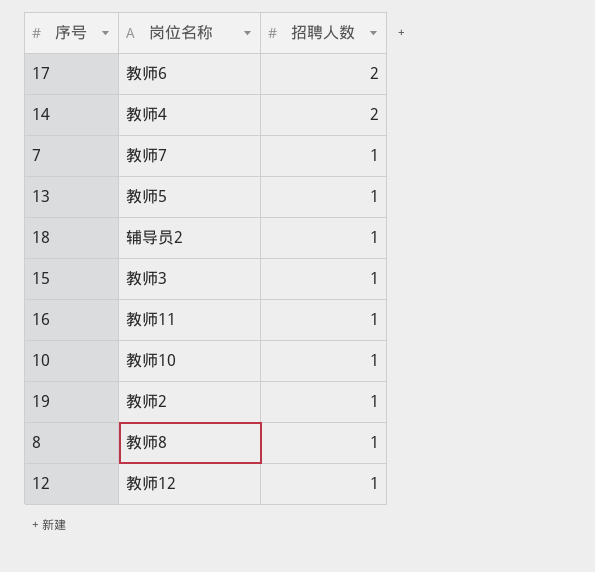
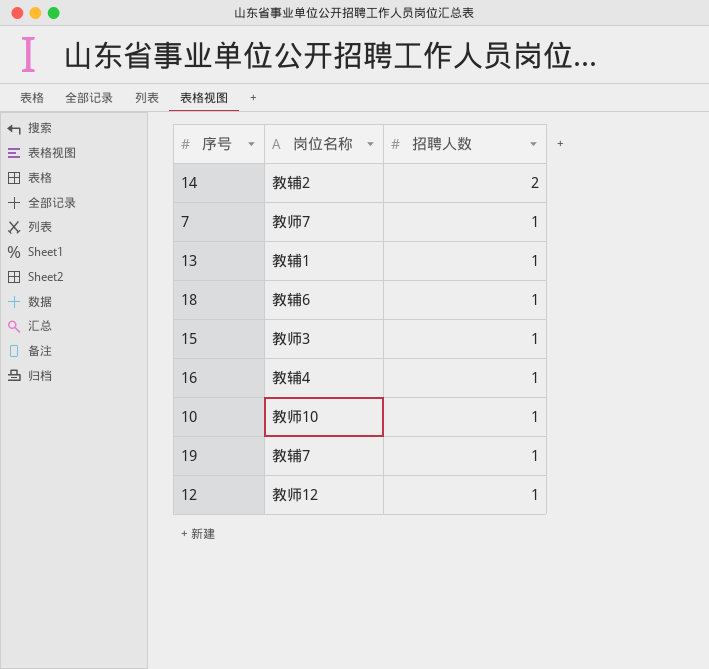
row 17: 教师6 | 2 -> none
row 8: 教师8 | 1 -> none
14 | 岗位名称: 教师4 -> 教辅2
13 | 岗位名称: 教师5 -> 教辅1
18 | 岗位名称: 辅导员2 -> 教辅6
16 | 岗位名称: 教师11 -> 教辅4
19 | 岗位名称: 教师2 -> 教辅7

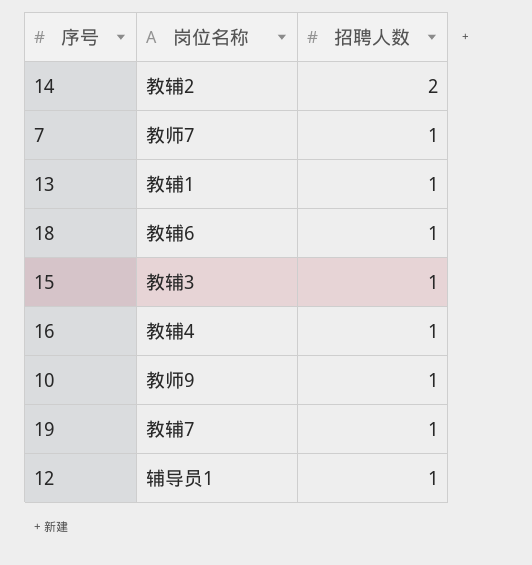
15 | 岗位名称: 教师3 -> 教辅3
10 | 岗位名称: 教师10 -> 教师9
12 | 岗位名称: 教师12 -> 辅导员1

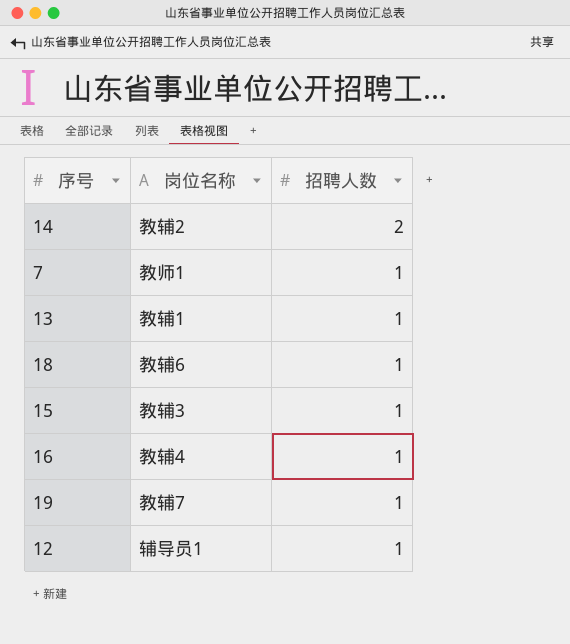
row 10: 教师9 | 1 -> none
7 | 岗位名称: 教师7 -> 教师1

